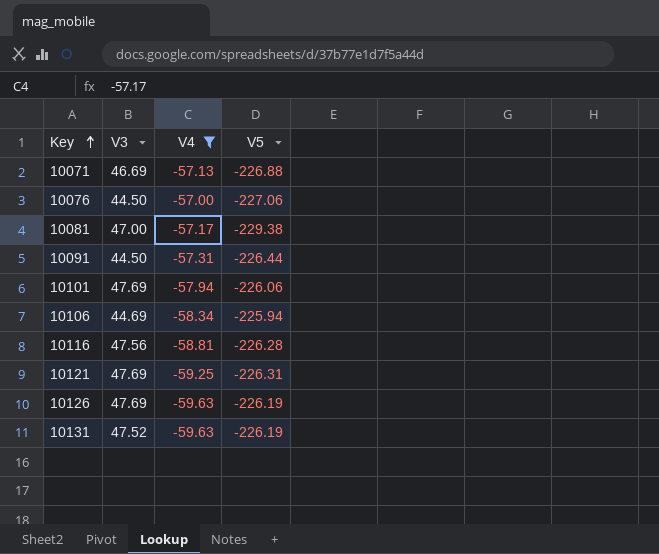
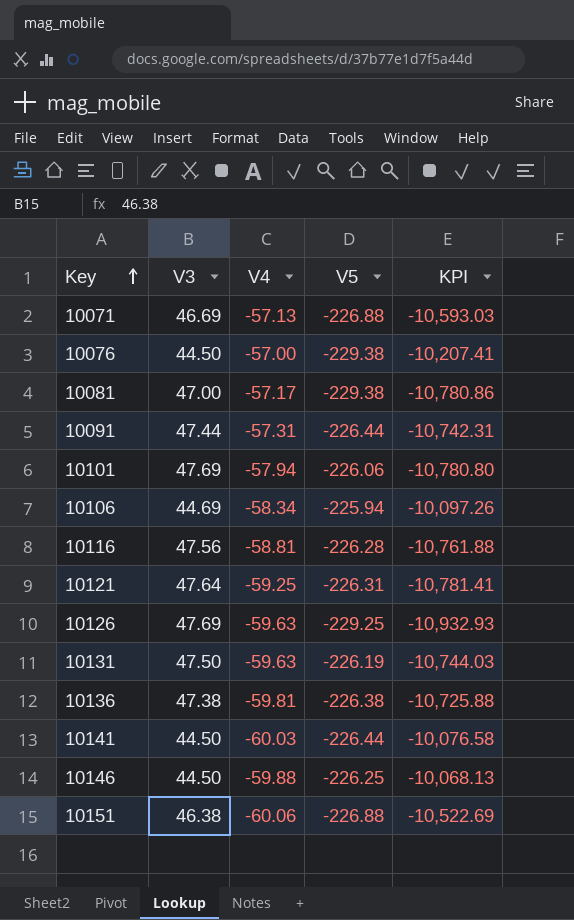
filter: V4 >= -59.63 -> none
column KPI | formula: none -> [V3] * [V5]
10076 | V5: -227.06 -> -229.38
10091 | V3: 44.50 -> 47.44
10121 | V3: 47.69 -> 47.64
10126 | V5: -226.19 -> -229.25
10131 | V3: 47.52 -> 47.50

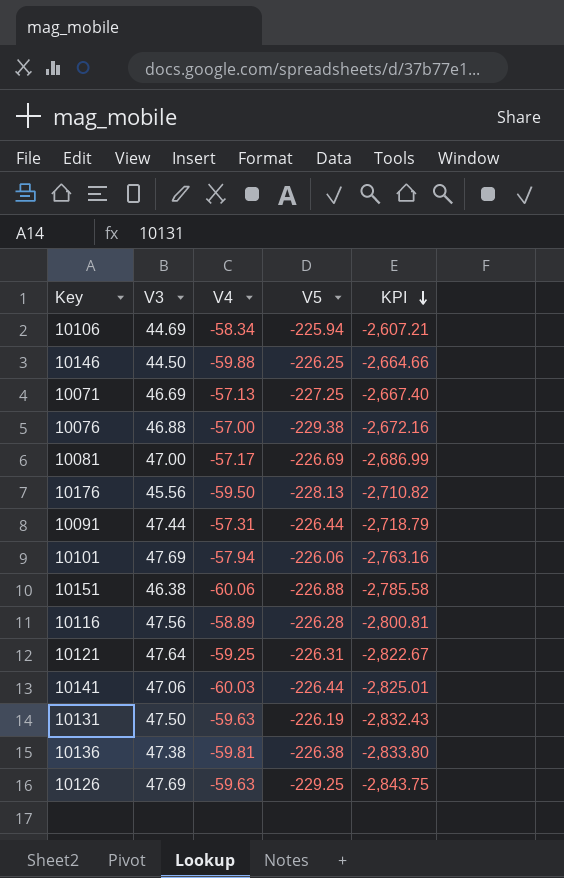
row order: Key ascending -> KPI descending
column KPI | formula: [V3] * [V5] -> [V3] * [V4]
10071 | V5: -226.88 -> -227.25
10076 | V3: 44.50 -> 46.88
10081 | V5: -229.38 -> -226.69
row 10176: none -> 45.56 | -59.50 | -228.13 | -2,710.82
10116 | V4: -58.81 -> -58.89
10141 | V3: 44.50 -> 47.06

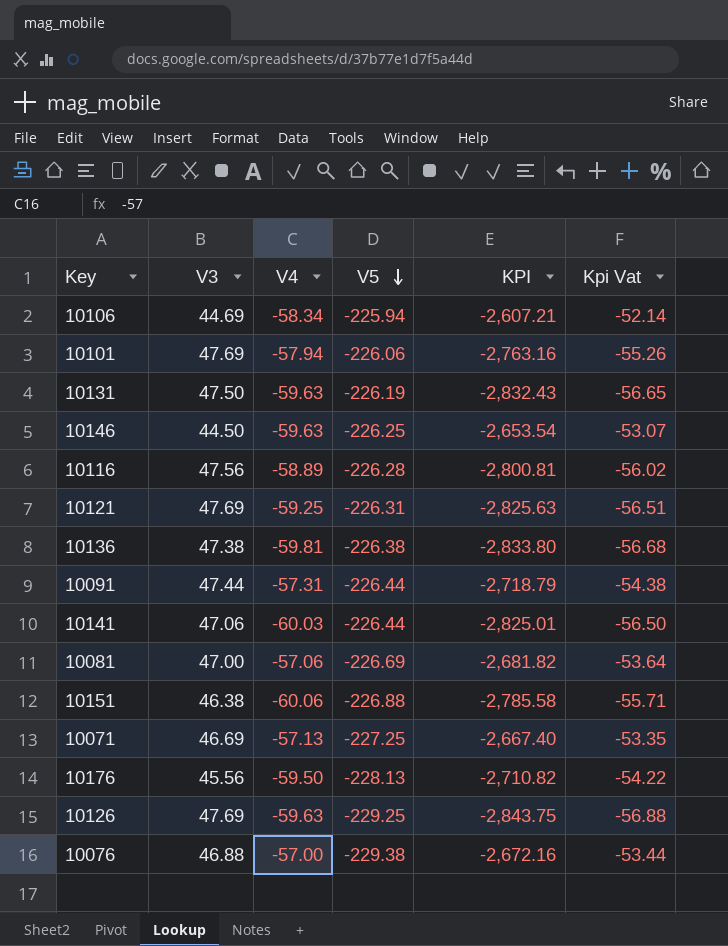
row order: KPI descending -> V5 descending
column Kpi Vat | formula: none -> [KPI] * 0.02
10146 | V4: -59.88 -> -59.63
10146 | KPI: -2,664.66 -> -2,653.54
10121 | V3: 47.64 -> 47.69
10121 | KPI: -2,822.67 -> -2,825.63
10081 | V4: -57.17 -> -57.06
10081 | KPI: -2,686.99 -> -2,681.82

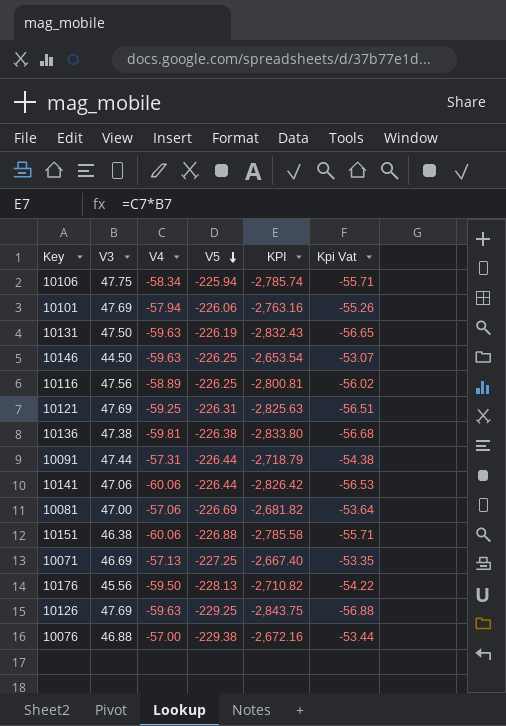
10106 | V3: 44.69 -> 47.75
10106 | KPI: -2,607.21 -> -2,785.74
10106 | Kpi Vat: -52.14 -> -55.71
10116 | V5: -226.28 -> -226.25
10141 | V4: -60.03 -> -60.06
10141 | KPI: -2,825.01 -> -2,826.42
10141 | Kpi Vat: -56.50 -> -56.53

